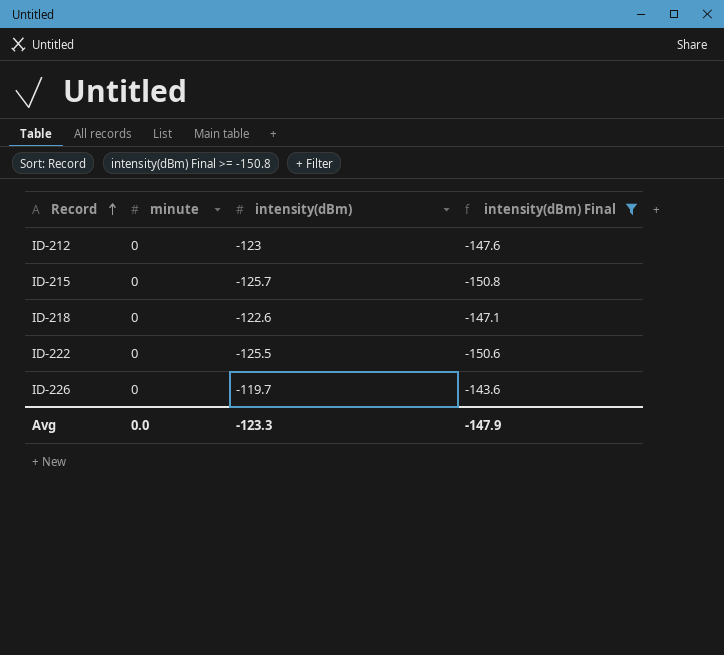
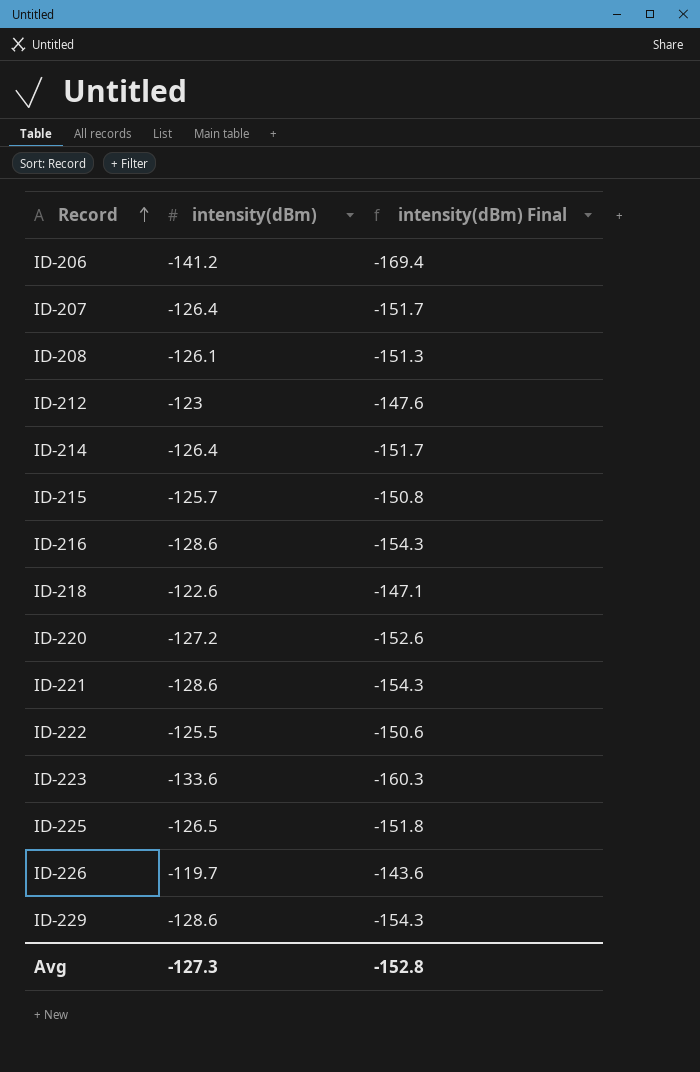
filter: intensity(dBm) Final >= -150.8 -> none
column minute | position: 2 -> none
Avg | intensity(dBm): -123.3 -> -127.3
Avg | intensity(dBm) Final: -147.9 -> -152.8

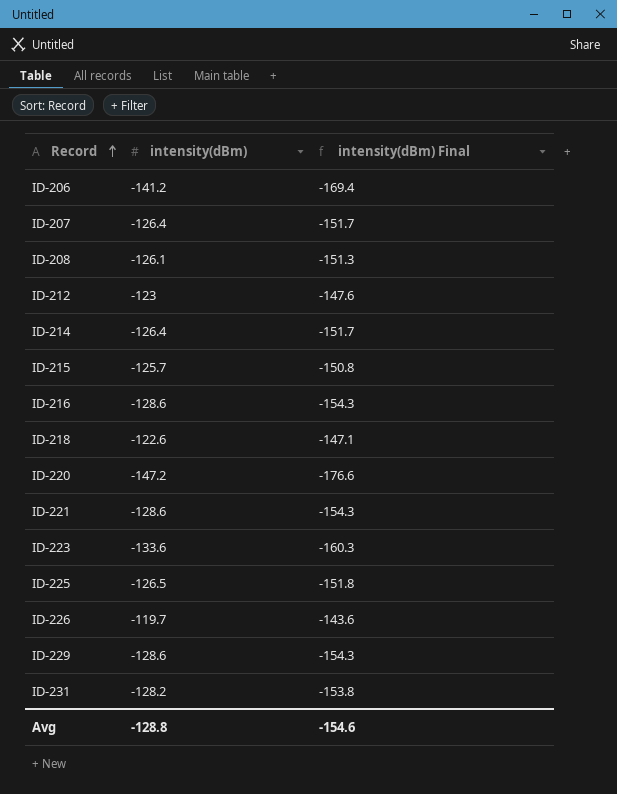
row ID-222: -125.5 | -150.6 -> none
ID-220 | intensity(dBm): -127.2 -> -147.2
ID-220 | intensity(dBm) Final: -152.6 -> -176.6
row ID-231: none -> -128.2 | -153.8
Avg | intensity(dBm): -127.3 -> -128.8
Avg | intensity(dBm) Final: -152.8 -> -154.6

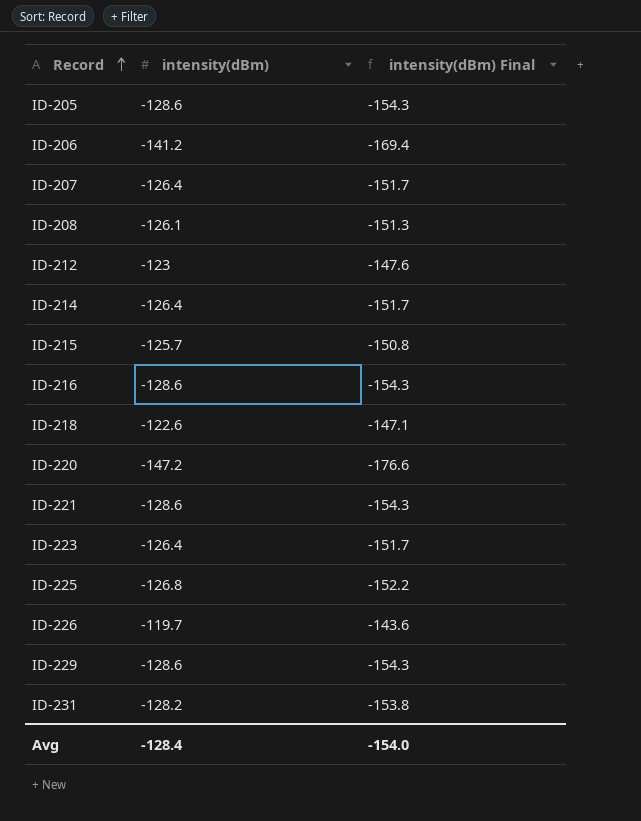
row ID-205: none -> -128.6 | -154.3
ID-223 | intensity(dBm): -133.6 -> -126.4
ID-223 | intensity(dBm) Final: -160.3 -> -151.7
ID-225 | intensity(dBm): -126.5 -> -126.8
ID-225 | intensity(dBm) Final: -151.8 -> -152.2
Avg | intensity(dBm): -128.8 -> -128.4
Avg | intensity(dBm) Final: -154.6 -> -154.0

